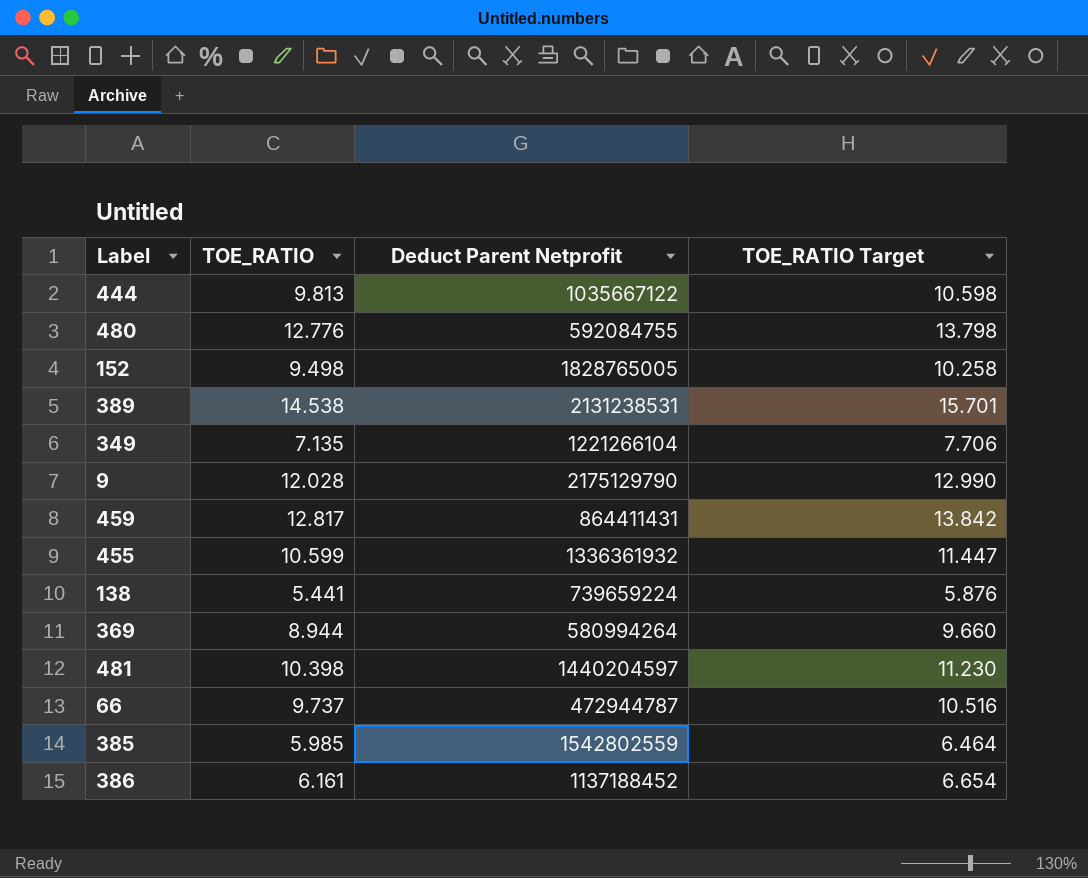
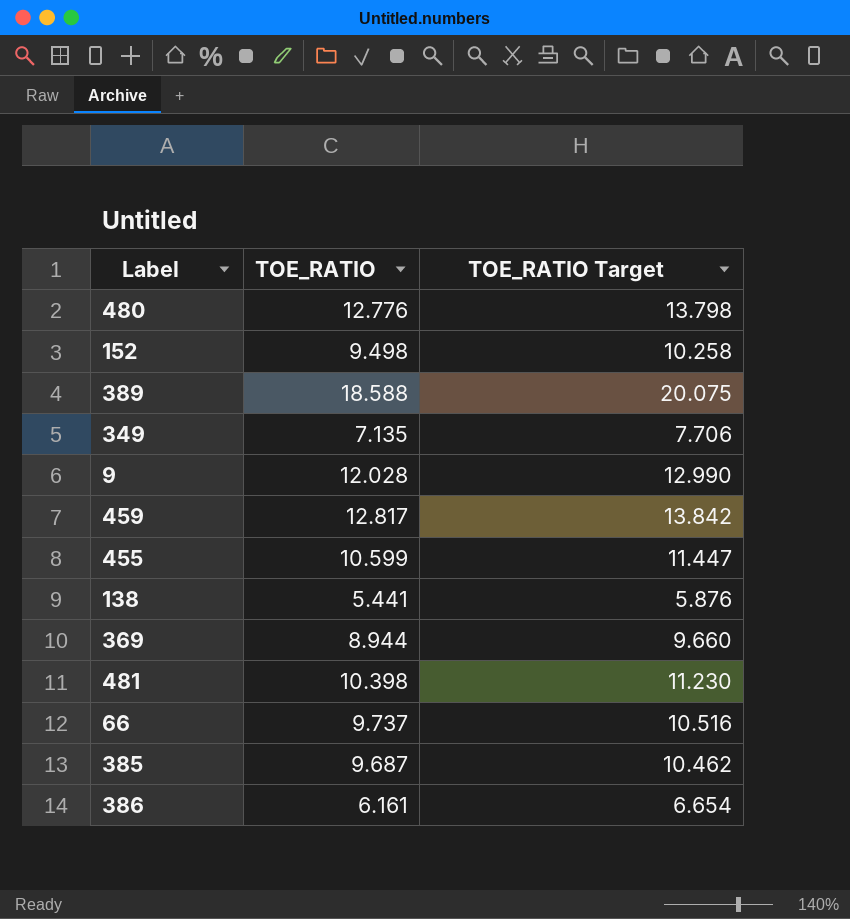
column Deduct Parent Netprofit | position: 3 -> none
row 444: 9.813 | 1035667122 | 10.598 -> none
389 | TOE_RATIO: 14.538 -> 18.588
389 | TOE_RATIO Target: 15.701 -> 20.075
385 | TOE_RATIO: 5.985 -> 9.687
385 | TOE_RATIO Target: 6.464 -> 10.462

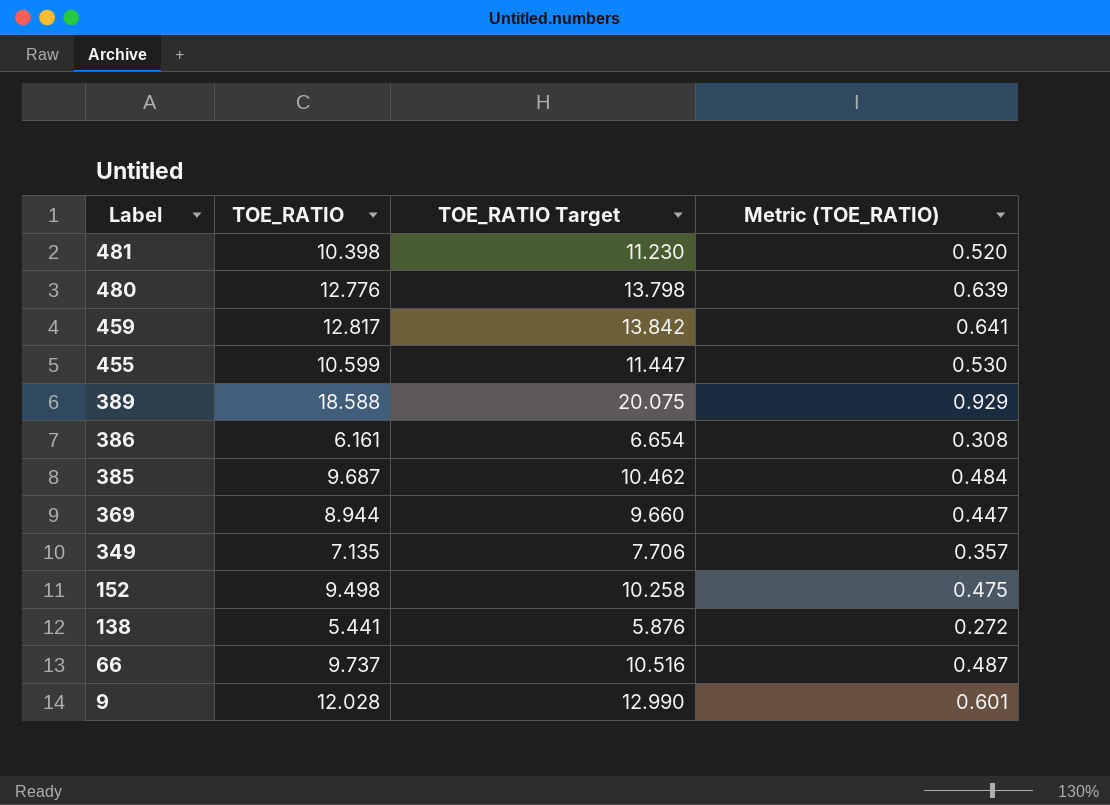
row order: none -> Label descending
column Metric (TOE_RATIO) | formula: none -> [TOE_RATIO] * 0.05

